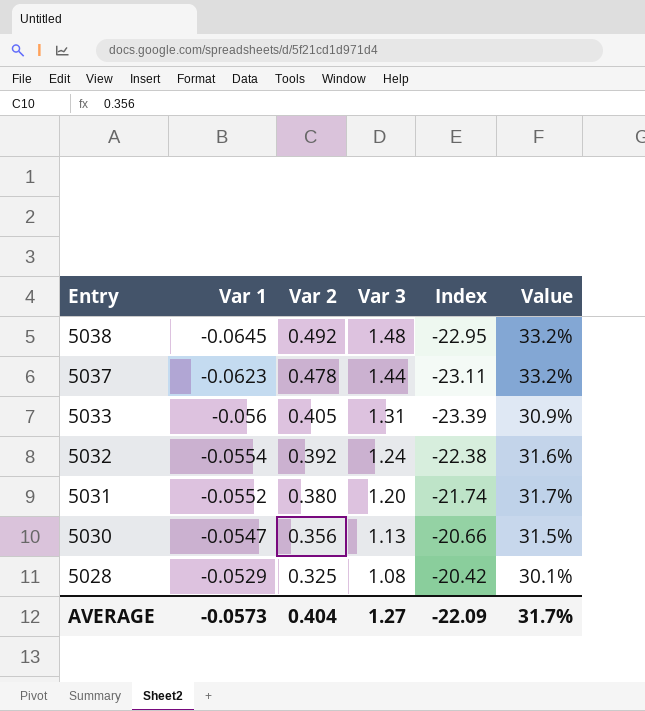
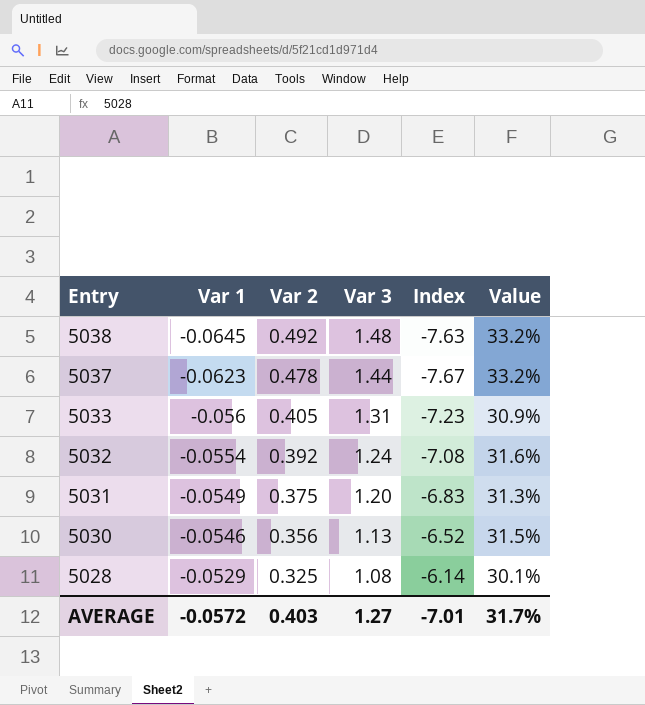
column Index | formula: [Var 3] / [Var 1] -> [Var 2] / [Var 1]
5031 | Var 1: -0.0552 -> -0.0549
5031 | Var 2: 0.380 -> 0.375
5031 | Value: 31.7% -> 31.3%
5030 | Var 1: -0.0547 -> -0.0546
AVERAGE | Var 1: -0.0573 -> -0.0572
AVERAGE | Var 2: 0.404 -> 0.403
AVERAGE | Index: -22.09 -> -7.01

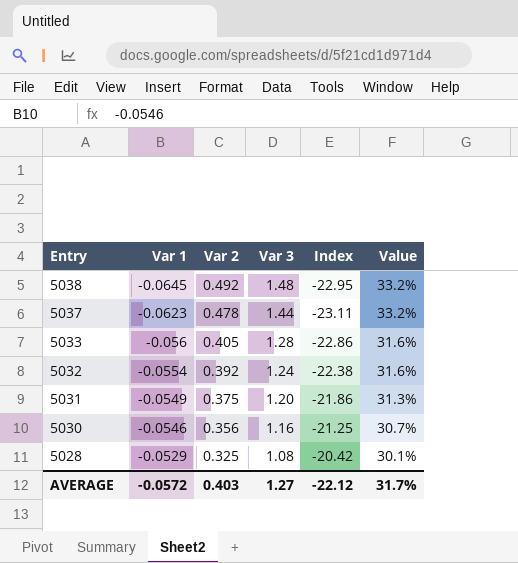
column Index | formula: [Var 2] / [Var 1] -> [Var 3] / [Var 1]
5033 | Var 3: 1.31 -> 1.28
5033 | Value: 30.9% -> 31.6%
5030 | Var 3: 1.13 -> 1.16
5030 | Value: 31.5% -> 30.7%
AVERAGE | Index: -7.01 -> -22.12

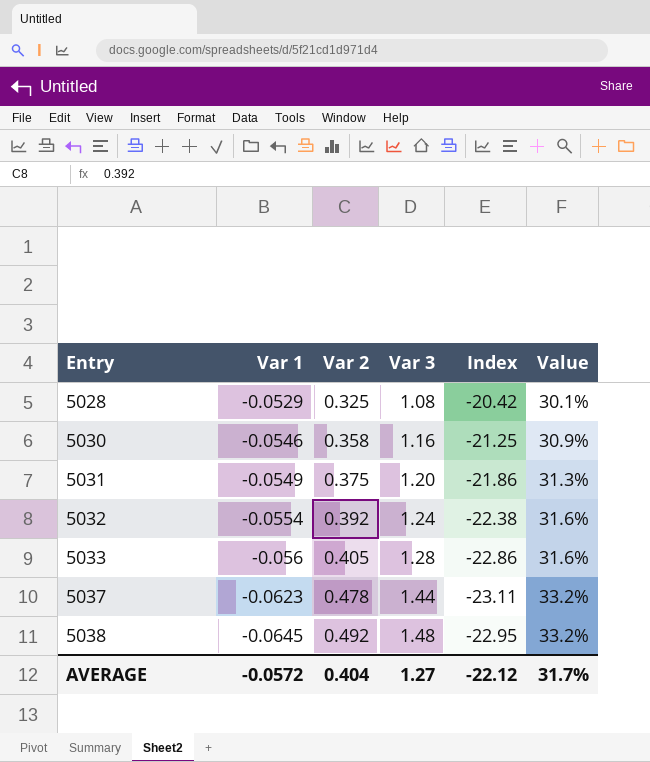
row order: Entry descending -> Entry ascending
5030 | Var 2: 0.356 -> 0.358
5030 | Value: 30.7% -> 30.9%
AVERAGE | Var 2: 0.403 -> 0.404

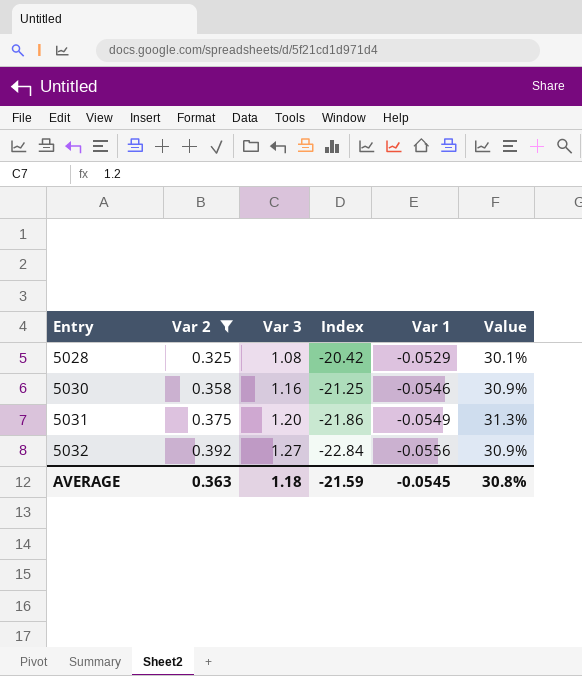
filter: none -> Var 2 <= 0.392
column Var 1 | position: 2 -> 5
5032 | Var 3: 1.24 -> 1.27
5032 | Index: -22.38 -> -22.84
5032 | Var 1: -0.0554 -> -0.0556
5032 | Value: 31.6% -> 30.9%
AVERAGE | Var 2: 0.404 -> 0.363
AVERAGE | Var 3: 1.27 -> 1.18
AVERAGE | Index: -22.12 -> -21.59
AVERAGE | Var 1: -0.0572 -> -0.0545
AVERAGE | Value: 31.7% -> 30.8%

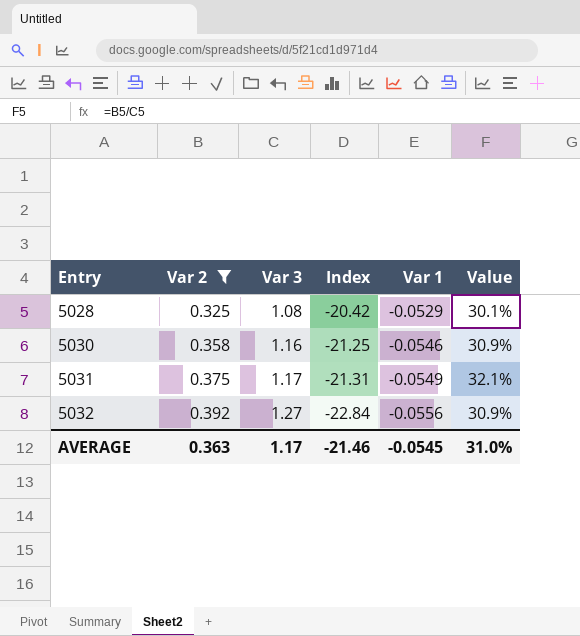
5031 | Var 3: 1.20 -> 1.17
5031 | Index: -21.86 -> -21.31
5031 | Value: 31.3% -> 32.1%
AVERAGE | Var 3: 1.18 -> 1.17
AVERAGE | Index: -21.59 -> -21.46
AVERAGE | Value: 30.8% -> 31.0%

